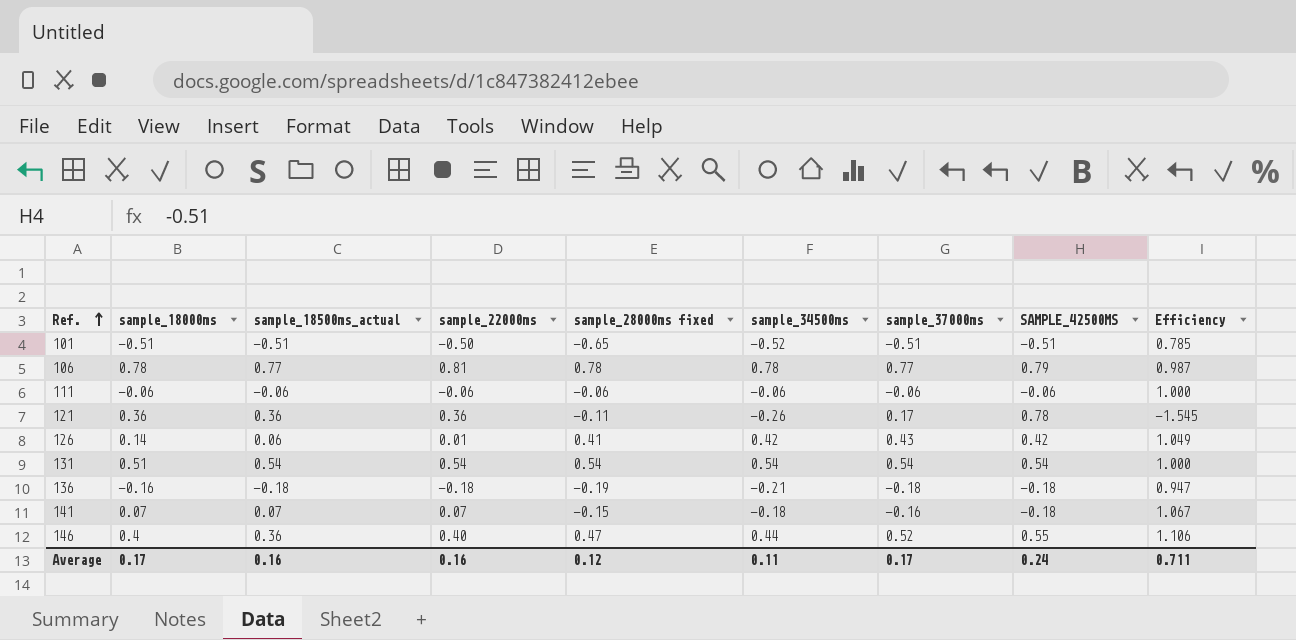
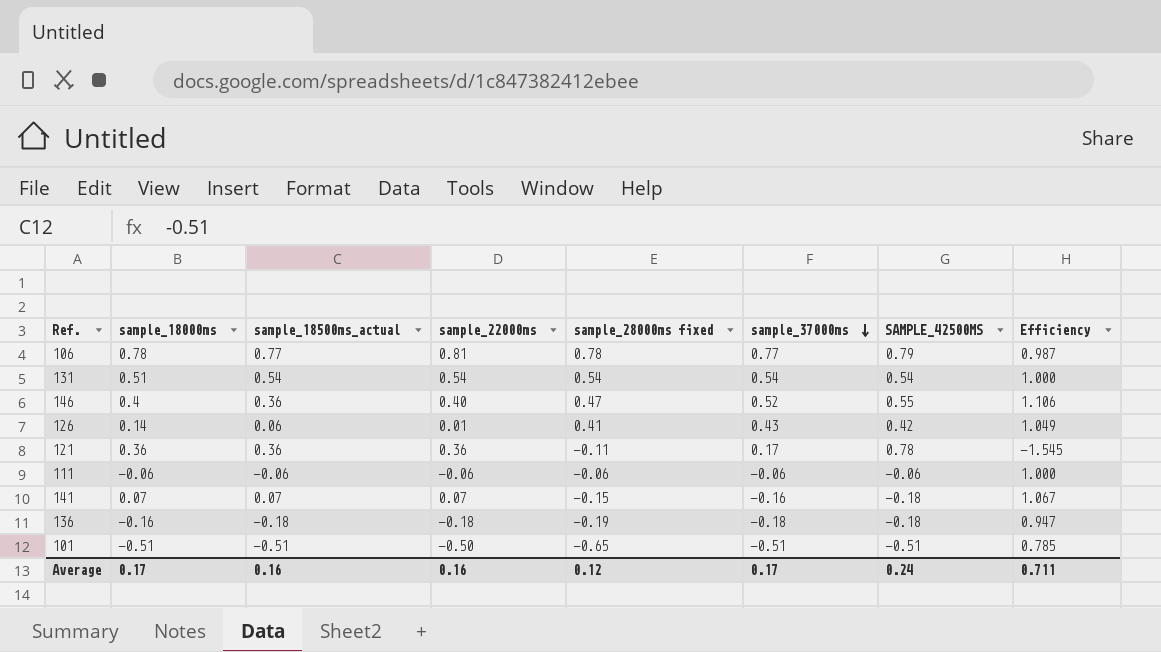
row order: Ref. ascending -> sample_37000ms descending
column sample_34500ms | position: 6 -> none

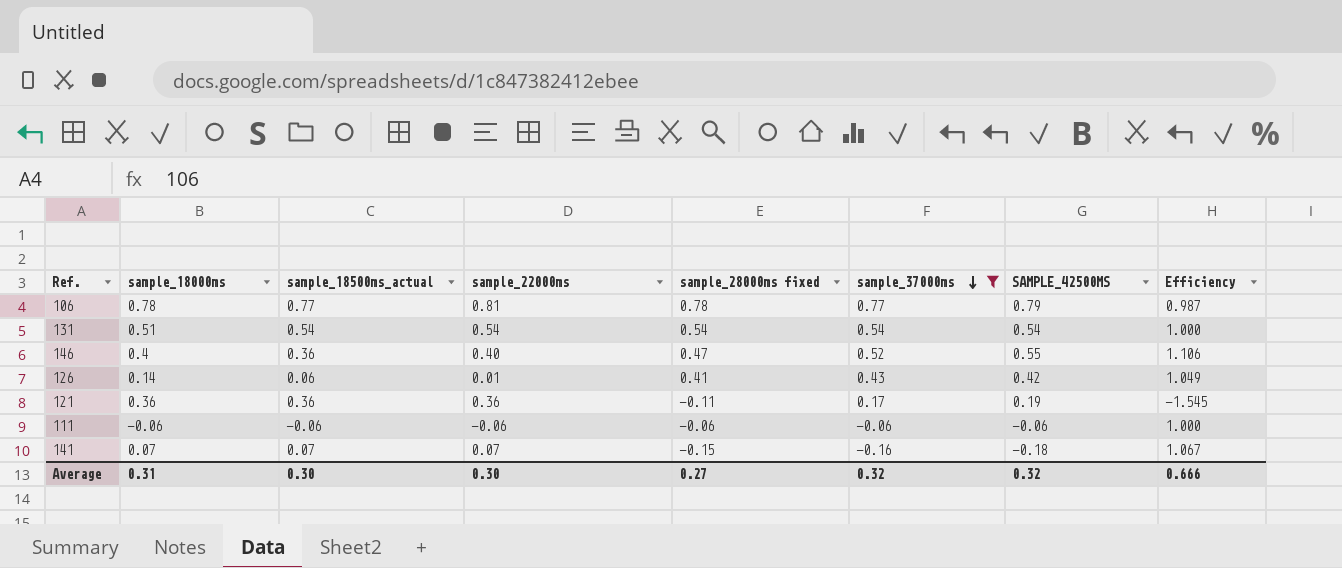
filter: none -> sample_37000ms >= -0.16
121 | SAMPLE_42500MS: 0.78 -> 0.19
Average | sample_18000ms: 0.17 -> 0.31
Average | sample_18500ms_actual: 0.16 -> 0.30
Average | sample_22000ms: 0.16 -> 0.30
Average | sample_28000ms fixed: 0.12 -> 0.27
Average | sample_37000ms: 0.17 -> 0.32
Average | SAMPLE_42500MS: 0.24 -> 0.32
Average | Efficiency: 0.711 -> 0.666

